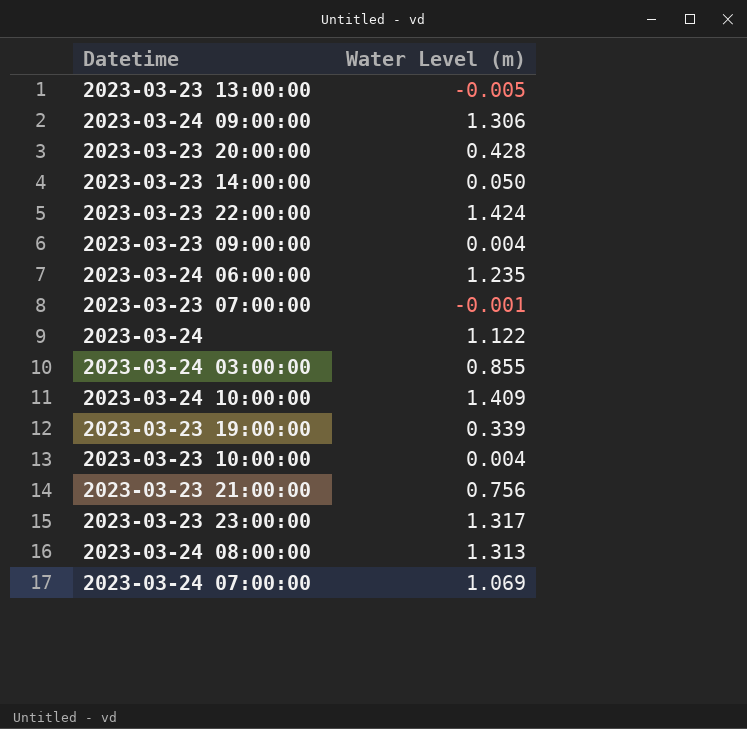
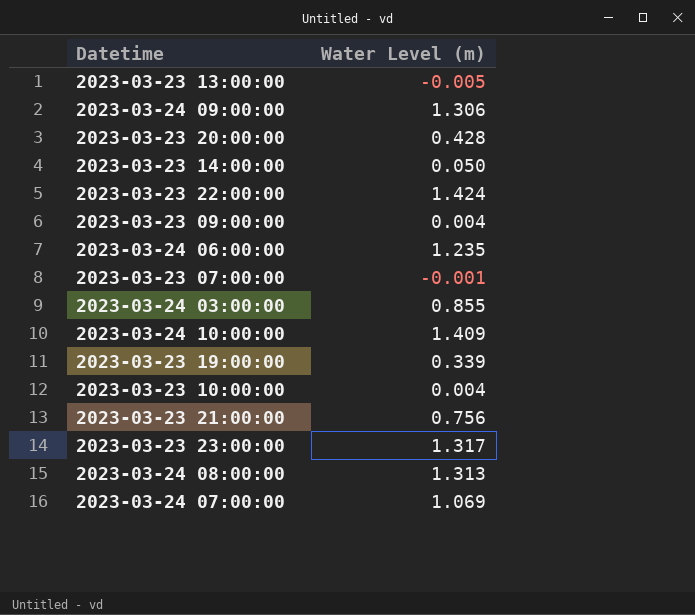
row 2023-03-24: 1.122 -> none

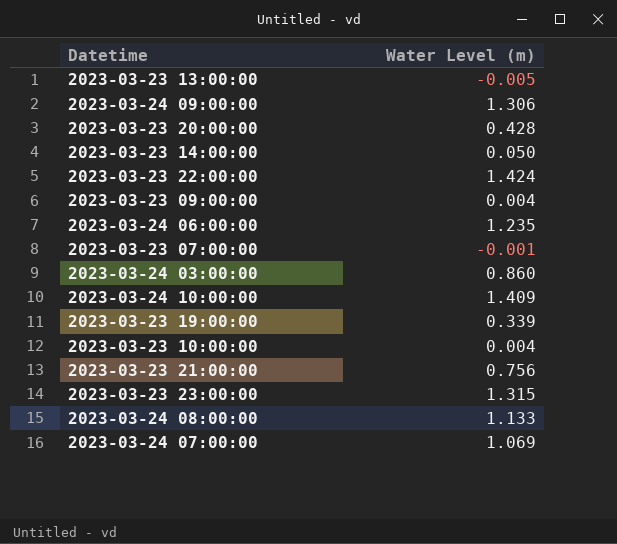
2023-03-24 03:00:00 | Water Level (m): 0.855 -> 0.860
2023-03-23 23:00:00 | Water Level (m): 1.317 -> 1.315
2023-03-24 08:00:00 | Water Level (m): 1.313 -> 1.133

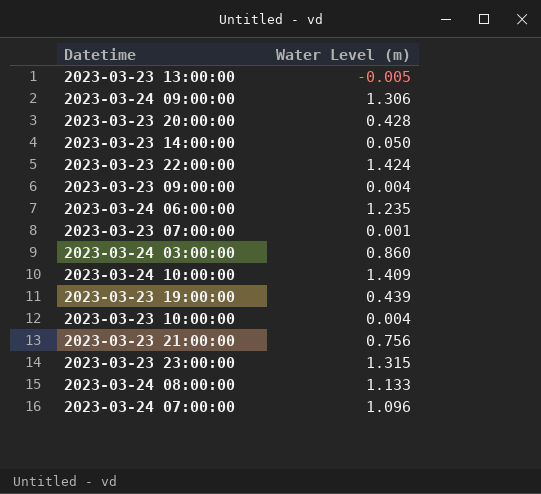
2023-03-23 07:00:00 | Water Level (m): -0.001 -> 0.001
2023-03-23 19:00:00 | Water Level (m): 0.339 -> 0.439
2023-03-24 07:00:00 | Water Level (m): 1.069 -> 1.096

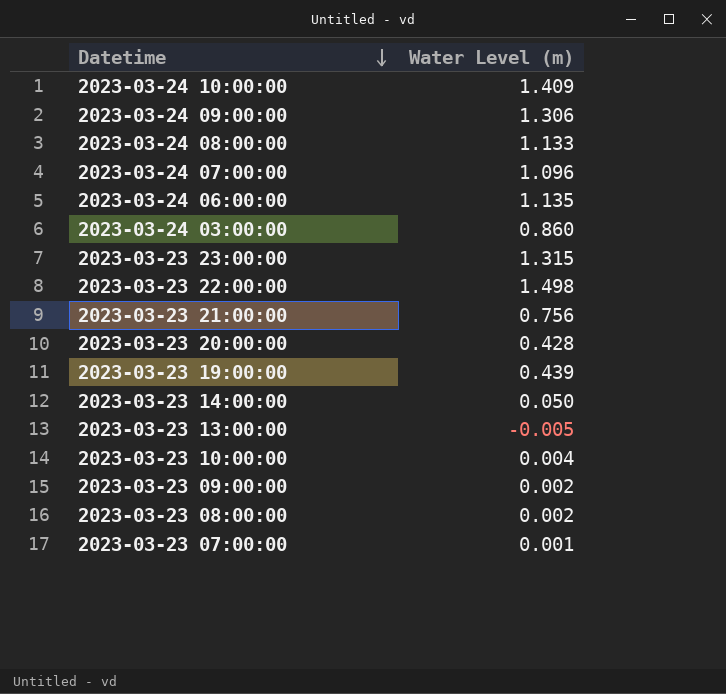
row order: none -> Datetime descending
2023-03-24 06:00:00 | Water Level (m): 1.235 -> 1.135
2023-03-23 22:00:00 | Water Level (m): 1.424 -> 1.498
2023-03-23 09:00:00 | Water Level (m): 0.004 -> 0.002
row 2023-03-23 08:00:00: none -> 0.002

